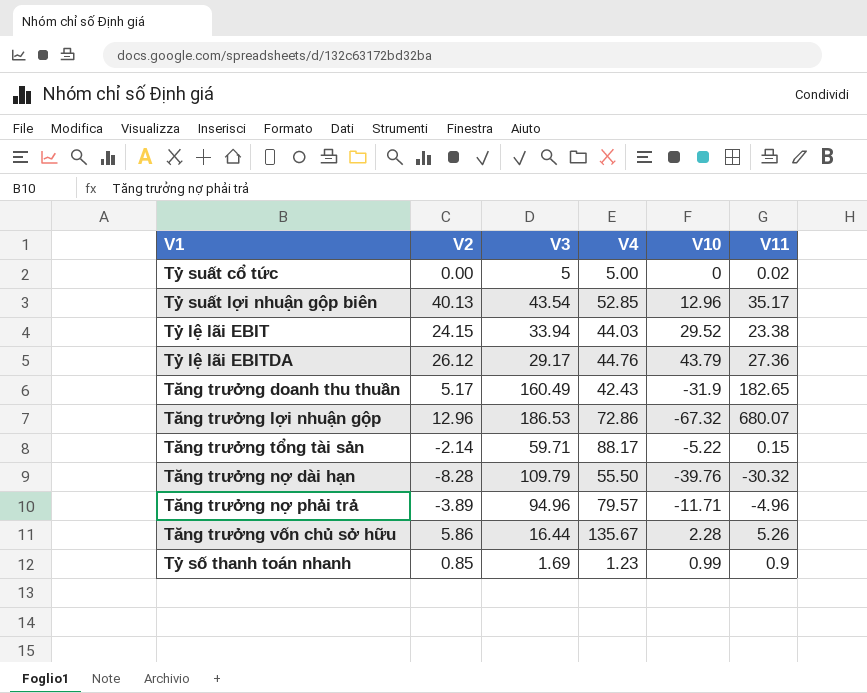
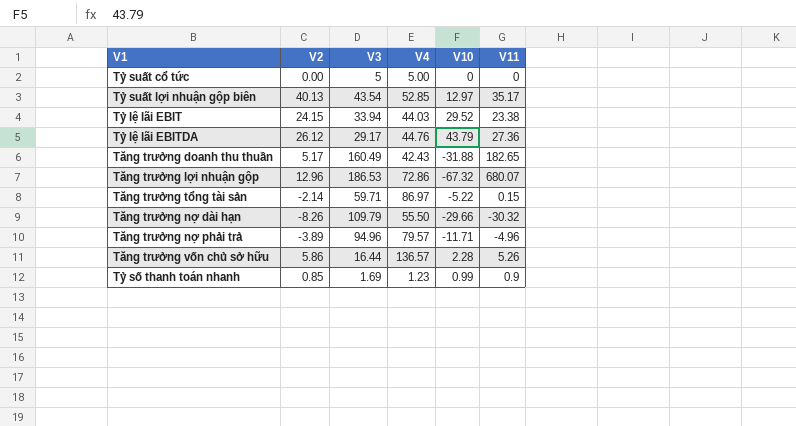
Tỷ suất cổ tức | V11: 0.02 -> 0
Tỷ suất lợi nhuận gộp biên | V10: 12.96 -> 12.97
Tăng trưởng doanh thu thuần | V10: -31.9 -> -31.88
Tăng trưởng tổng tài sản | V4: 88.17 -> 86.97
Tăng trưởng nợ dài hạn | V2: -8.28 -> -8.26
Tăng trưởng nợ dài hạn | V10: -39.76 -> -29.66
Tăng trưởng vốn chủ sở hữu | V4: 135.67 -> 136.57

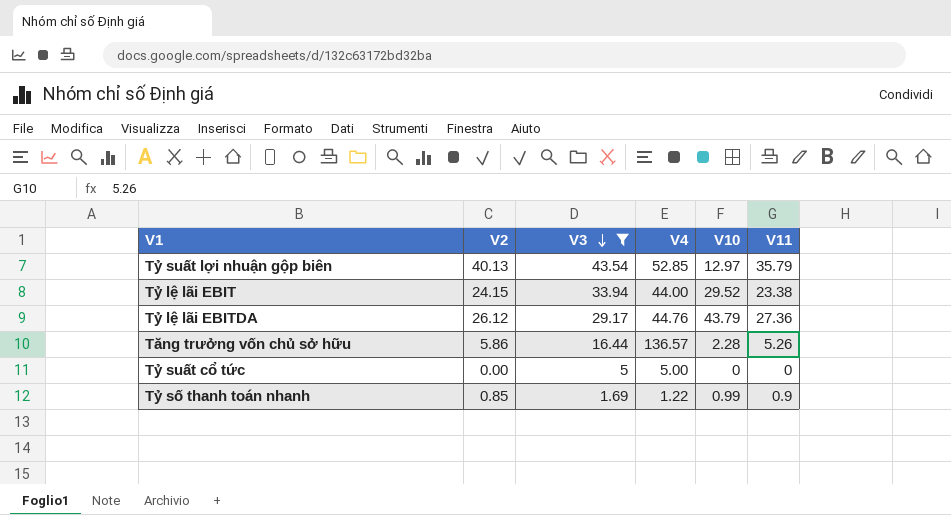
filter: none -> V3 <= 43.54
row order: none -> V3 descending
Tỷ suất lợi nhuận gộp biên | V11: 35.17 -> 35.79
Tỷ lệ lãi EBIT | V4: 44.03 -> 44.00
Tỷ số thanh toán nhanh | V4: 1.23 -> 1.22

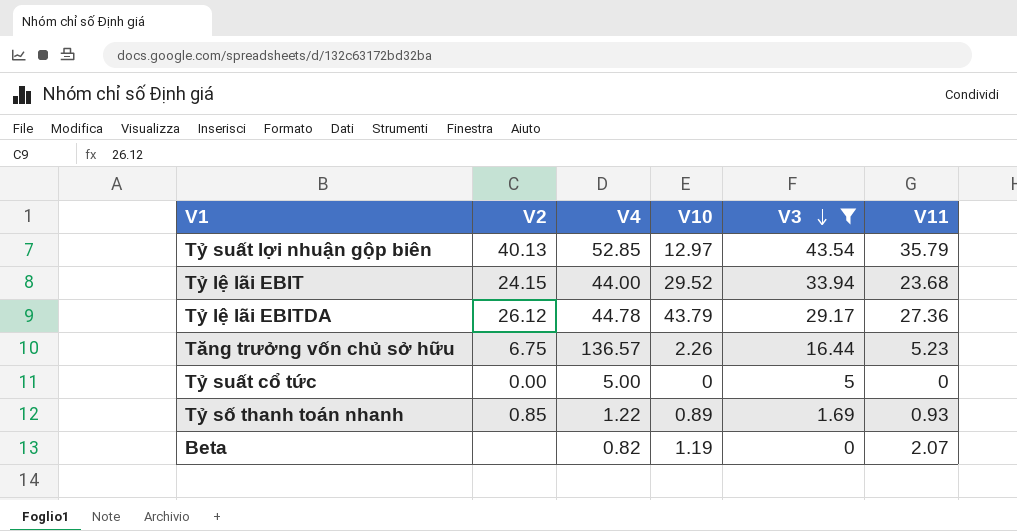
column V3 | position: 3 -> 5
Tỷ lệ lãi EBIT | V11: 23.38 -> 23.68
Tỷ lệ lãi EBITDA | V4: 44.76 -> 44.78
Tăng trưởng vốn chủ sở hữu | V2: 5.86 -> 6.75
Tăng trưởng vốn chủ sở hữu | V10: 2.28 -> 2.26
Tăng trưởng vốn chủ sở hữu | V11: 5.26 -> 5.23
Tỷ số thanh toán nhanh | V10: 0.99 -> 0.89
Tỷ số thanh toán nhanh | V11: 0.9 -> 0.93
row Beta: none -> none | 0.82 | 1.19 | 0 | 2.07

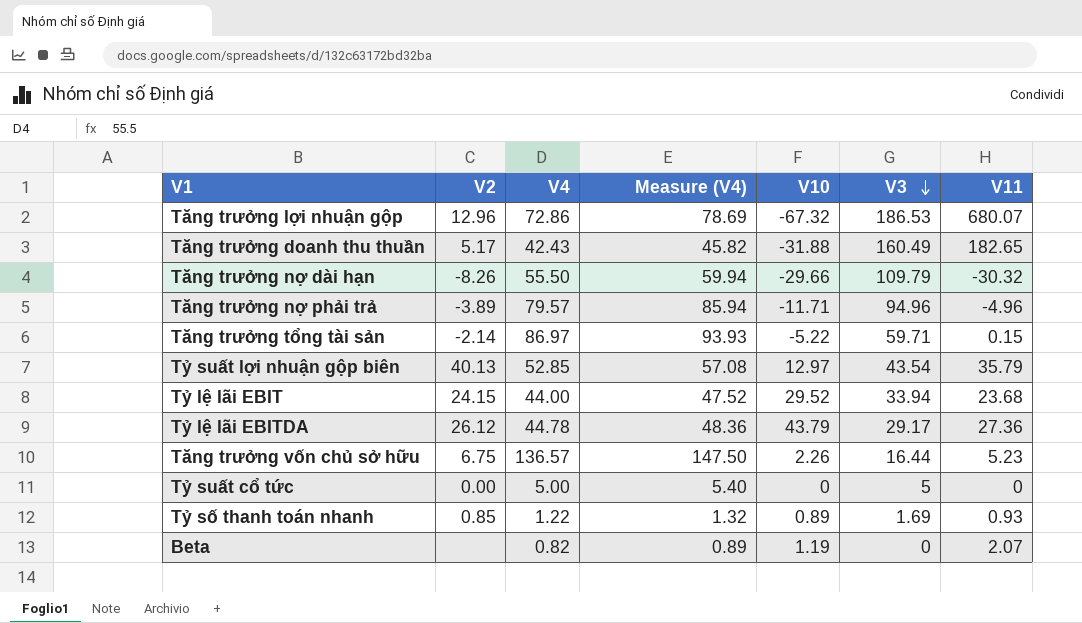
filter: V3 <= 43.54 -> none
column Measure (V4) | formula: none -> [V4] * 1.08

